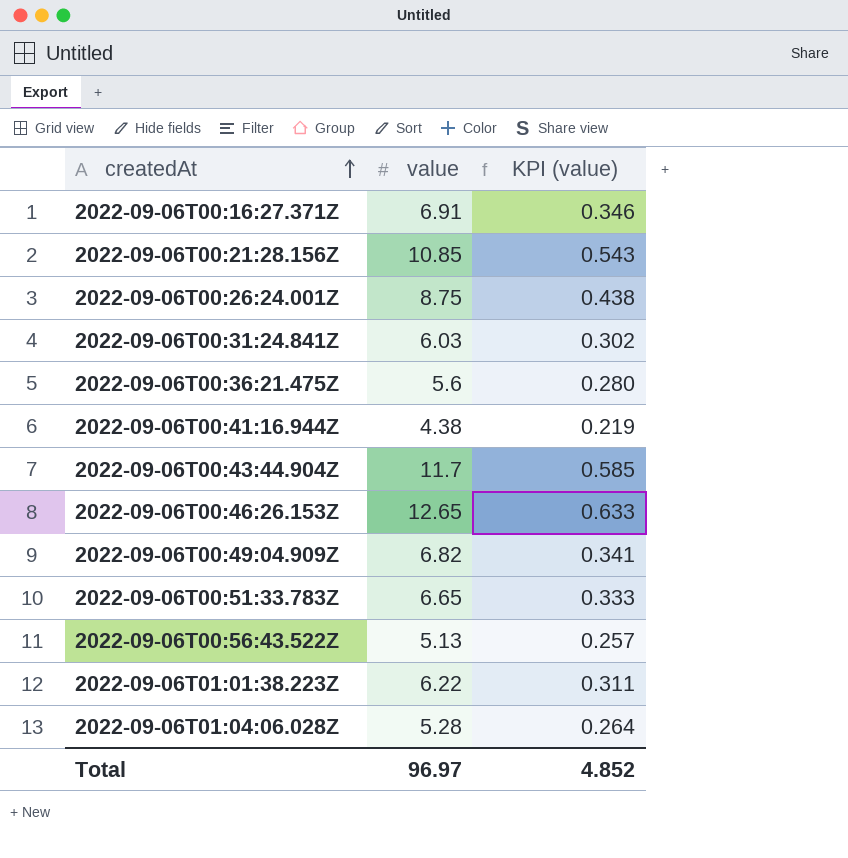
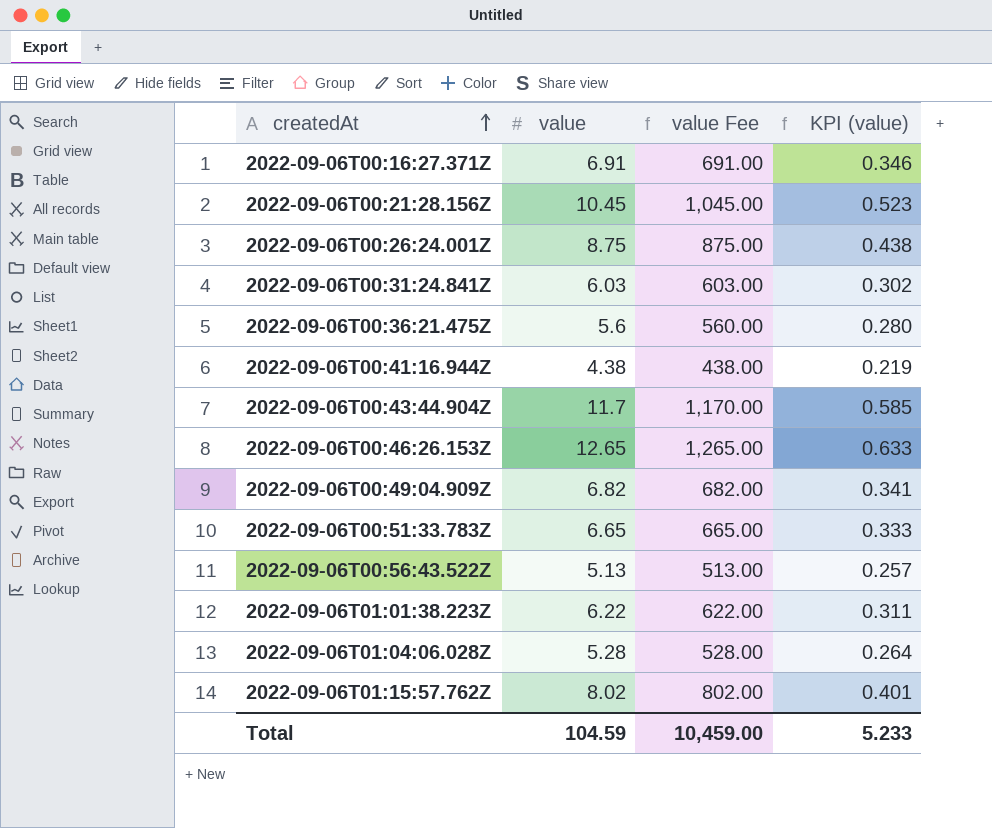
column value Fee | formula: none -> [value] * 100
2022-09-06T00:21:28.156Z | value: 10.85 -> 10.45
2022-09-06T00:21:28.156Z | KPI (value): 0.543 -> 0.523
row 2022-09-06T01:15:57.762Z: none -> 8.02 | 802.00 | 0.401
Total | value: 96.97 -> 104.59
Total | KPI (value): 4.852 -> 5.233

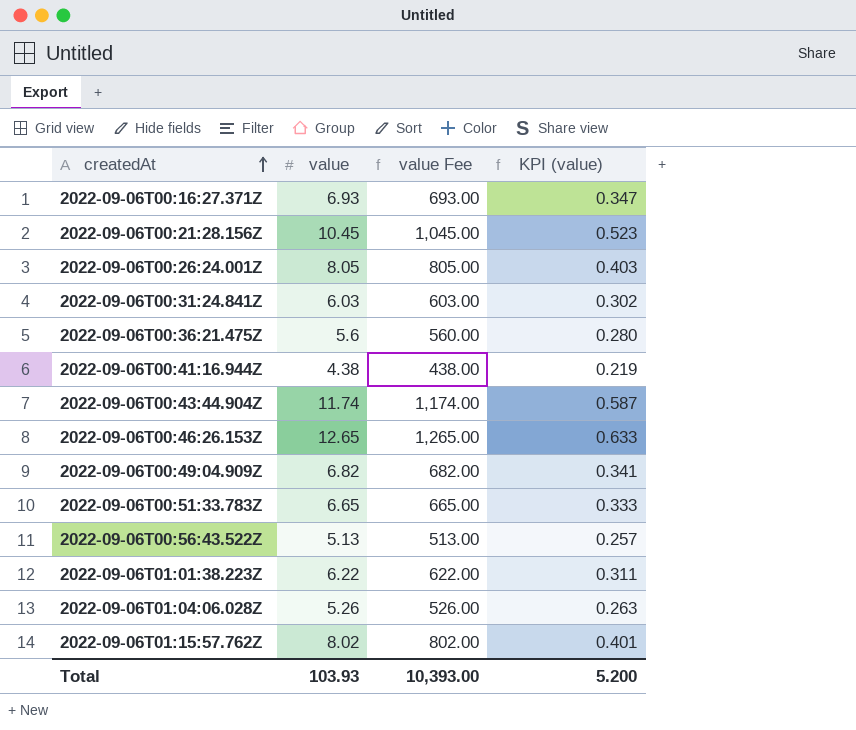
2022-09-06T00:16:27.371Z | value: 6.91 -> 6.93
2022-09-06T00:16:27.371Z | value Fee: 691.00 -> 693.00
2022-09-06T00:16:27.371Z | KPI (value): 0.346 -> 0.347
2022-09-06T00:26:24.001Z | value: 8.75 -> 8.05
2022-09-06T00:26:24.001Z | value Fee: 875.00 -> 805.00
2022-09-06T00:26:24.001Z | KPI (value): 0.438 -> 0.403
2022-09-06T00:43:44.904Z | value: 11.7 -> 11.74
2022-09-06T00:43:44.904Z | value Fee: 1,170.00 -> 1,174.00
2022-09-06T00:43:44.904Z | KPI (value): 0.585 -> 0.587
2022-09-06T01:04:06.028Z | value: 5.28 -> 5.26
2022-09-06T01:04:06.028Z | value Fee: 528.00 -> 526.00
2022-09-06T01:04:06.028Z | KPI (value): 0.264 -> 0.263
Total | value: 104.59 -> 103.93
Total | value Fee: 10,459.00 -> 10,393.00
Total | KPI (value): 5.233 -> 5.200

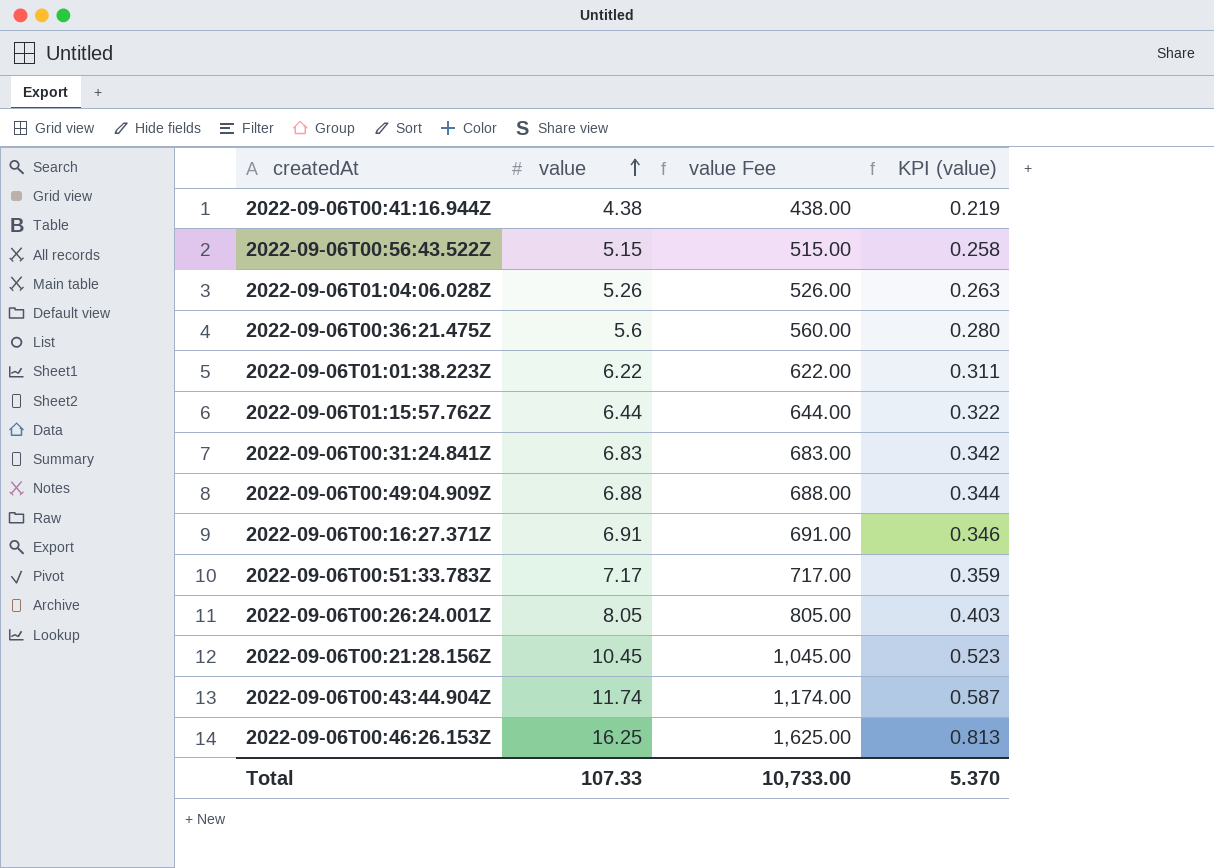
row order: createdAt ascending -> value ascending
2022-09-06T00:56:43.522Z | value: 5.13 -> 5.15
2022-09-06T00:56:43.522Z | value Fee: 513.00 -> 515.00
2022-09-06T00:56:43.522Z | KPI (value): 0.257 -> 0.258
2022-09-06T01:15:57.762Z | value: 8.02 -> 6.44
2022-09-06T01:15:57.762Z | value Fee: 802.00 -> 644.00
2022-09-06T01:15:57.762Z | KPI (value): 0.401 -> 0.322
2022-09-06T00:31:24.841Z | value: 6.03 -> 6.83
2022-09-06T00:31:24.841Z | value Fee: 603.00 -> 683.00
2022-09-06T00:31:24.841Z | KPI (value): 0.302 -> 0.342
2022-09-06T00:49:04.909Z | value: 6.82 -> 6.88
2022-09-06T00:49:04.909Z | value Fee: 682.00 -> 688.00
2022-09-06T00:49:04.909Z | KPI (value): 0.341 -> 0.344
2022-09-06T00:16:27.371Z | value: 6.93 -> 6.91
2022-09-06T00:16:27.371Z | value Fee: 693.00 -> 691.00
2022-09-06T00:16:27.371Z | KPI (value): 0.347 -> 0.346
2022-09-06T00:51:33.783Z | value: 6.65 -> 7.17
2022-09-06T00:51:33.783Z | value Fee: 665.00 -> 717.00
2022-09-06T00:51:33.783Z | KPI (value): 0.333 -> 0.359
2022-09-06T00:46:26.153Z | value: 12.65 -> 16.25
2022-09-06T00:46:26.153Z | value Fee: 1,265.00 -> 1,625.00
2022-09-06T00:46:26.153Z | KPI (value): 0.633 -> 0.813
Total | value: 103.93 -> 107.33
Total | value Fee: 10,393.00 -> 10,733.00
Total | KPI (value): 5.200 -> 5.370

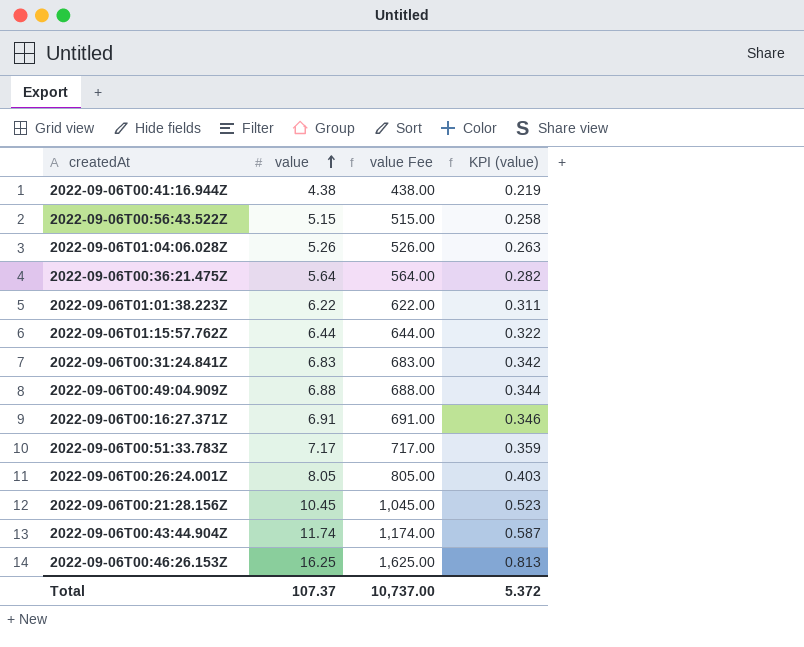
2022-09-06T00:36:21.475Z | value: 5.6 -> 5.64
2022-09-06T00:36:21.475Z | value Fee: 560.00 -> 564.00
2022-09-06T00:36:21.475Z | KPI (value): 0.280 -> 0.282
Total | value: 107.33 -> 107.37
Total | value Fee: 10,733.00 -> 10,737.00
Total | KPI (value): 5.370 -> 5.372

